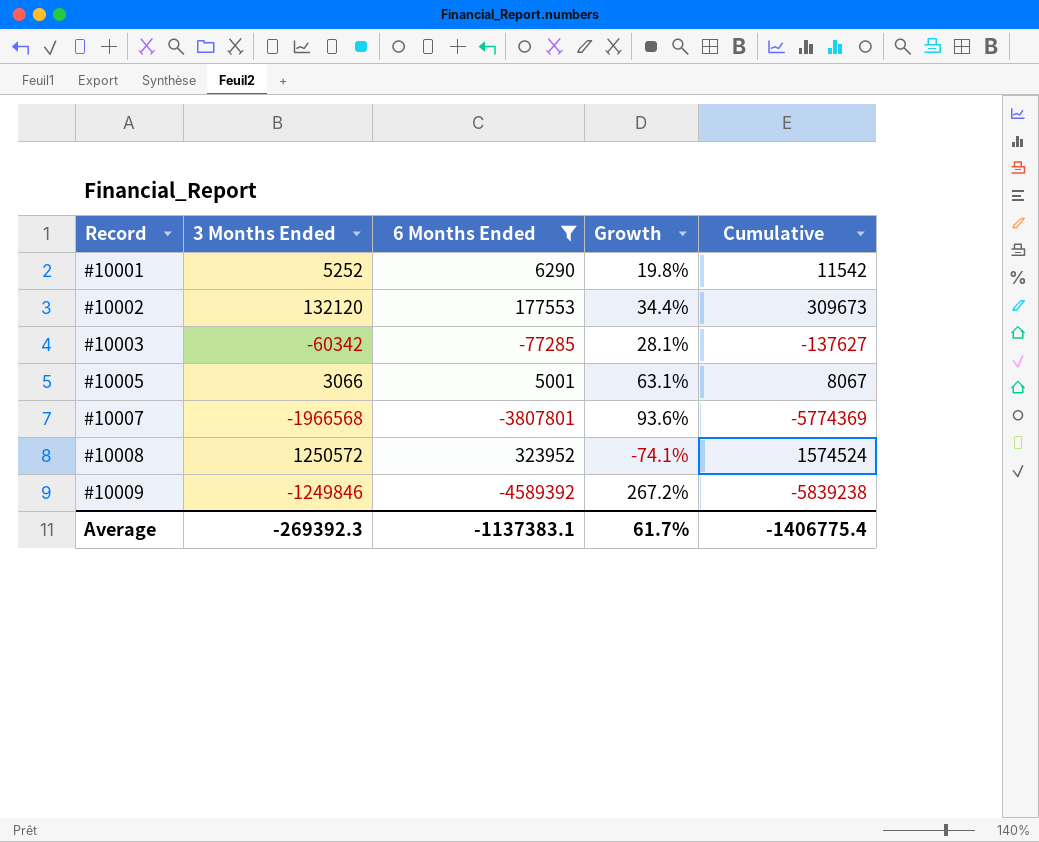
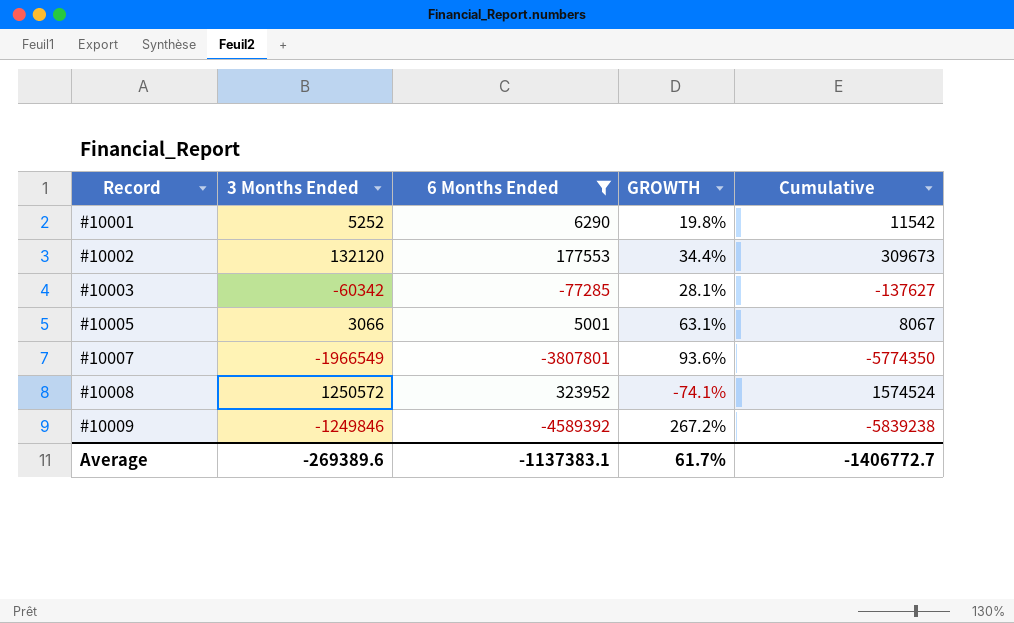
column name: Growth -> GROWTH
#10007 | 3 Months Ended: -1966568 -> -1966549
#10007 | Cumulative: -5774369 -> -5774350
Average | 3 Months Ended: -269392.3 -> -269389.6
Average | Cumulative: -1406775.4 -> -1406772.7

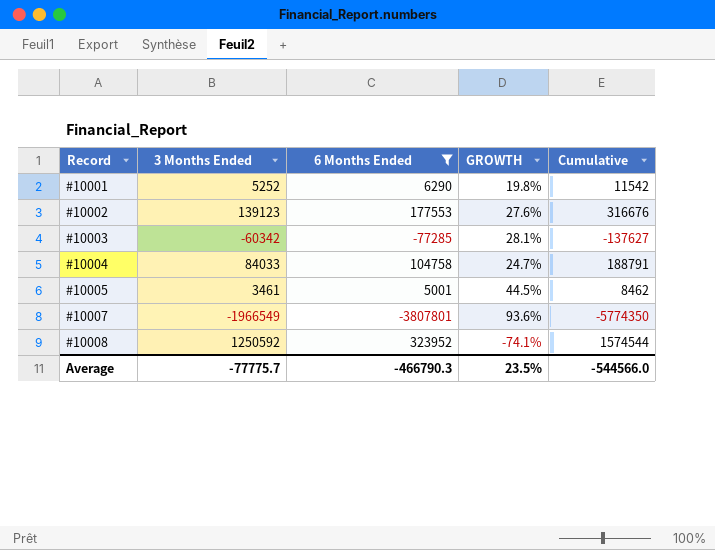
row #10009: -1249846 | -4589392 | 267.2% | -5839238 -> none
#10002 | 3 Months Ended: 132120 -> 139123
#10002 | GROWTH: 34.4% -> 27.6%
#10002 | Cumulative: 309673 -> 316676
row #10004: none -> 84033 | 104758 | 24.7% | 188791
#10005 | 3 Months Ended: 3066 -> 3461
#10005 | GROWTH: 63.1% -> 44.5%
#10005 | Cumulative: 8067 -> 8462
#10008 | 3 Months Ended: 1250572 -> 1250592
#10008 | Cumulative: 1574524 -> 1574544
Average | 3 Months Ended: -269389.6 -> -77775.7
Average | 6 Months Ended: -1137383.1 -> -466790.3
Average | GROWTH: 61.7% -> 23.5%
Average | Cumulative: -1406772.7 -> -544566.0

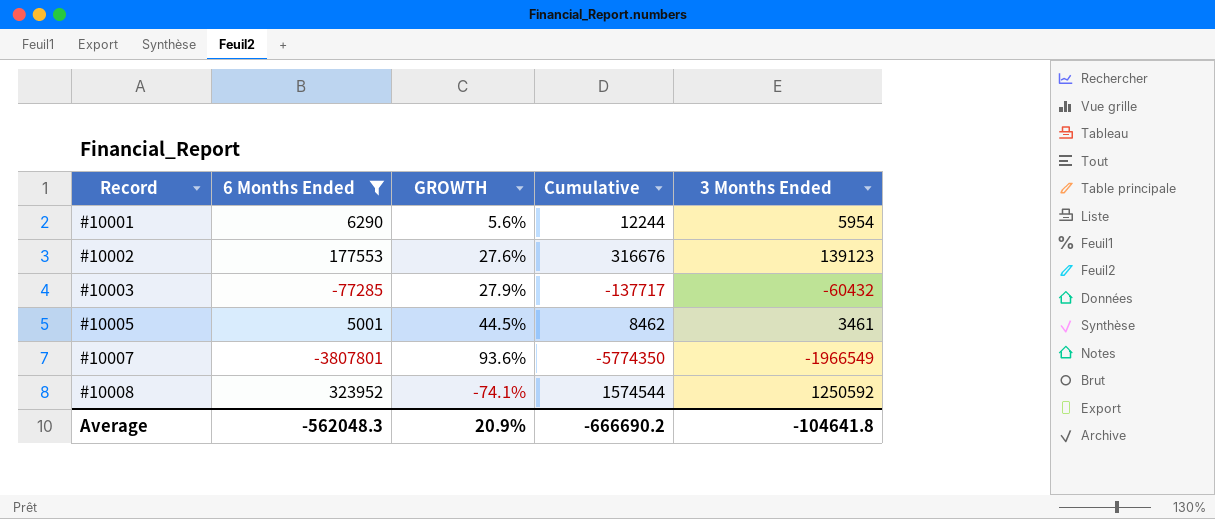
column 3 Months Ended | position: 2 -> 5
row #10004: 84033 | 104758 | 24.7% | 188791 -> none
#10001 | GROWTH: 19.8% -> 5.6%
#10001 | Cumulative: 11542 -> 12244
#10001 | 3 Months Ended: 5252 -> 5954
#10003 | GROWTH: 28.1% -> 27.9%
#10003 | Cumulative: -137627 -> -137717
#10003 | 3 Months Ended: -60342 -> -60432
Average | 6 Months Ended: -466790.3 -> -562048.3
Average | GROWTH: 23.5% -> 20.9%
Average | Cumulative: -544566.0 -> -666690.2
Average | 3 Months Ended: -77775.7 -> -104641.8

